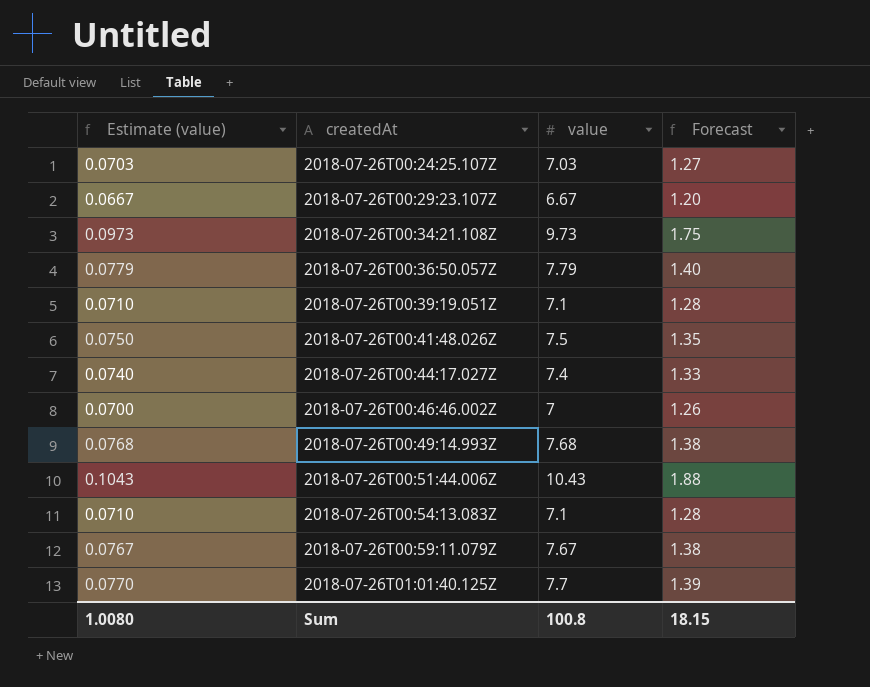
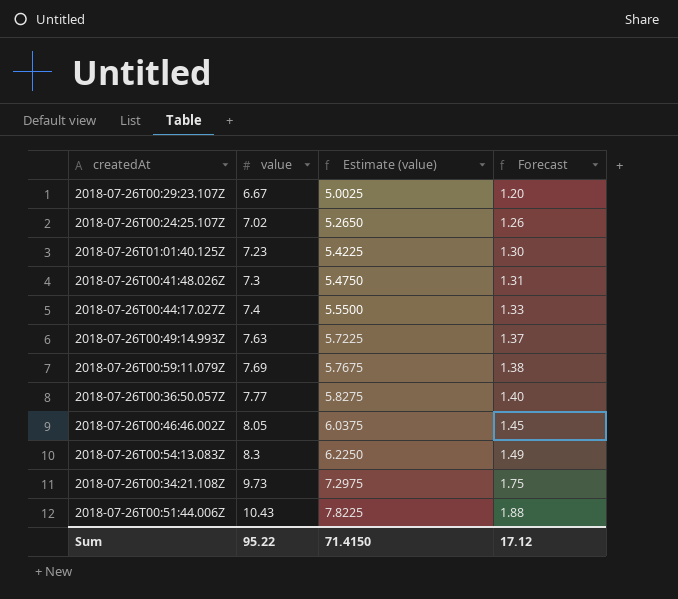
row order: createdAt ascending -> value ascending
column Estimate (value) | formula: [value] * 0.01 -> [value] * 0.75
column Estimate (value) | position: 1 -> 3
row 2018-07-26T00:39:19.051Z: 0.0710 | 7.1 | 1.28 -> none
2018-07-26T00:24:25.107Z | value: 7.03 -> 7.02
2018-07-26T00:24:25.107Z | Forecast: 1.27 -> 1.26
2018-07-26T01:01:40.125Z | value: 7.7 -> 7.23
2018-07-26T01:01:40.125Z | Forecast: 1.39 -> 1.30
2018-07-26T00:41:48.026Z | value: 7.5 -> 7.3
2018-07-26T00:41:48.026Z | Forecast: 1.35 -> 1.31
2018-07-26T00:49:14.993Z | value: 7.68 -> 7.63
2018-07-26T00:49:14.993Z | Forecast: 1.38 -> 1.37
2018-07-26T00:59:11.079Z | value: 7.67 -> 7.69
2018-07-26T00:36:50.057Z | value: 7.79 -> 7.77
2018-07-26T00:46:46.002Z | value: 7 -> 8.05
2018-07-26T00:46:46.002Z | Forecast: 1.26 -> 1.45
2018-07-26T00:54:13.083Z | value: 7.1 -> 8.3
2018-07-26T00:54:13.083Z | Forecast: 1.28 -> 1.49
Sum | value: 100.8 -> 95.22
Sum | Estimate (value): 1.0080 -> 71.4150
Sum | Forecast: 18.15 -> 17.12

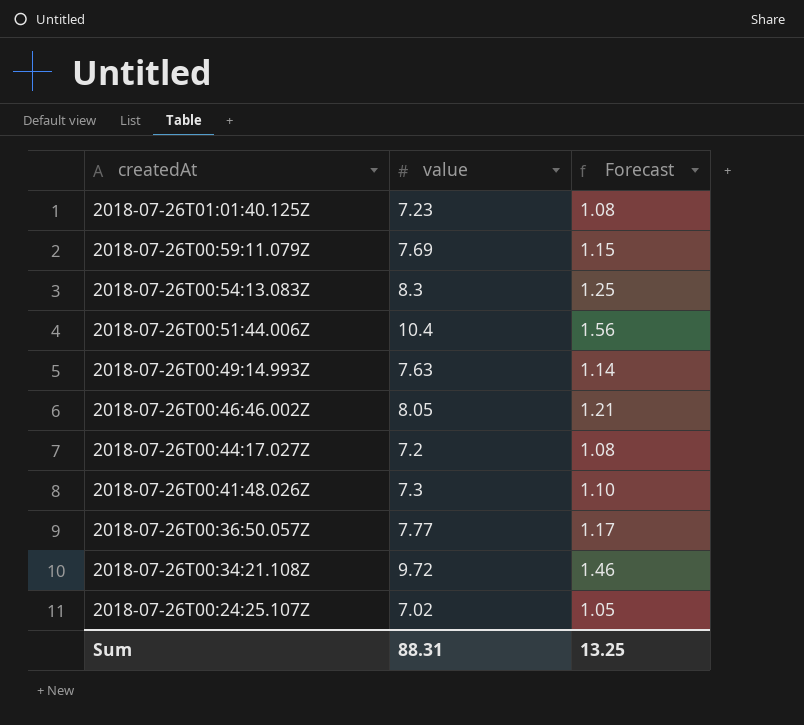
row order: value ascending -> createdAt descending
column Estimate (value) | formula: [value] * 0.75 -> none
column Forecast | formula: [value] * 0.18 -> [value] * 0.15
row 2018-07-26T00:29:23.107Z: 6.67 | 5.0025 | 1.20 -> none
2018-07-26T00:51:44.006Z | value: 10.43 -> 10.4
2018-07-26T00:44:17.027Z | value: 7.4 -> 7.2
2018-07-26T00:34:21.108Z | value: 9.73 -> 9.72
Sum | value: 95.22 -> 88.31
Sum | Forecast: 17.12 -> 13.25

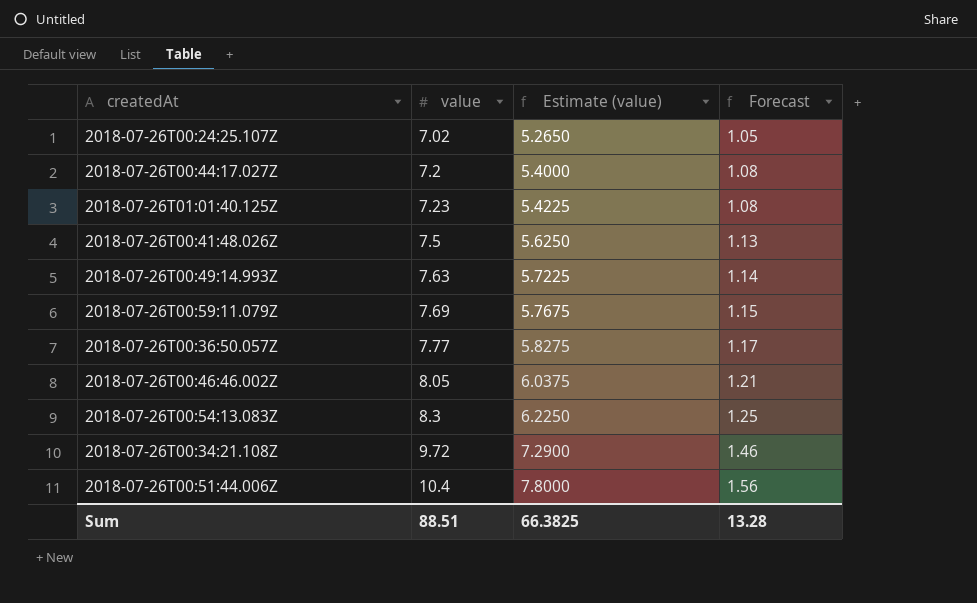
row order: createdAt descending -> value ascending
column Estimate (value) | formula: none -> [value] * 0.75
2018-07-26T00:41:48.026Z | value: 7.3 -> 7.5
2018-07-26T00:41:48.026Z | Forecast: 1.10 -> 1.13
Sum | value: 88.31 -> 88.51
Sum | Forecast: 13.25 -> 13.28

